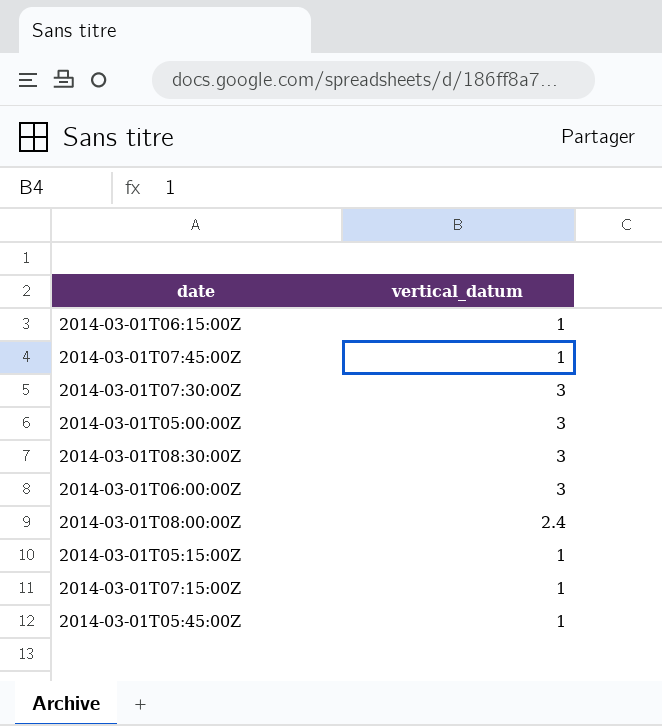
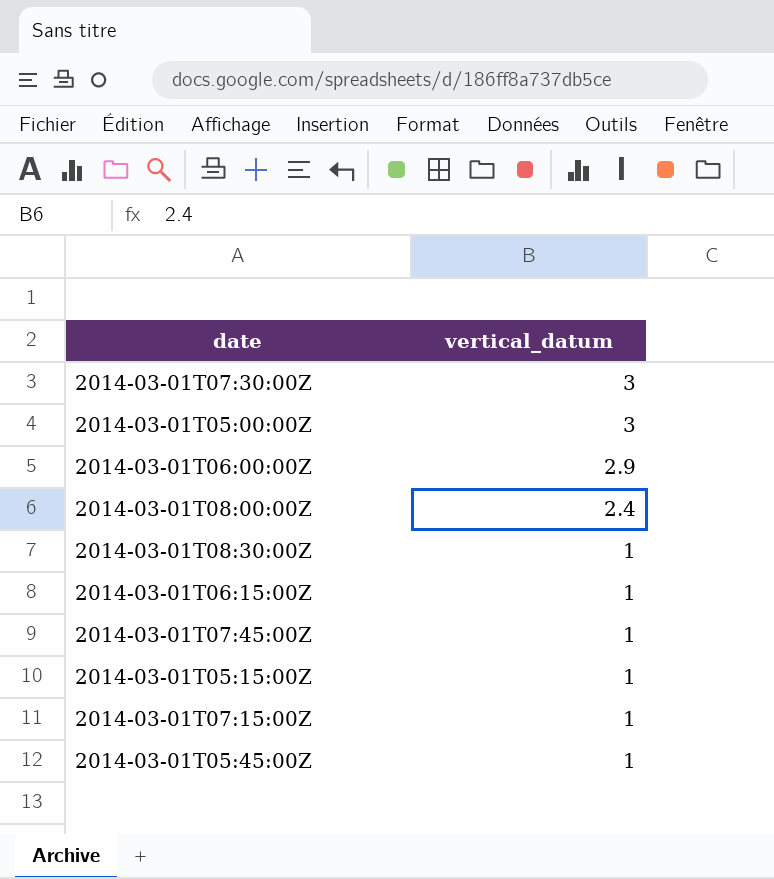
row order: none -> vertical_datum descending
2014-03-01T06:00:00Z | vertical_datum: 3 -> 2.9
2014-03-01T08:30:00Z | vertical_datum: 3 -> 1

